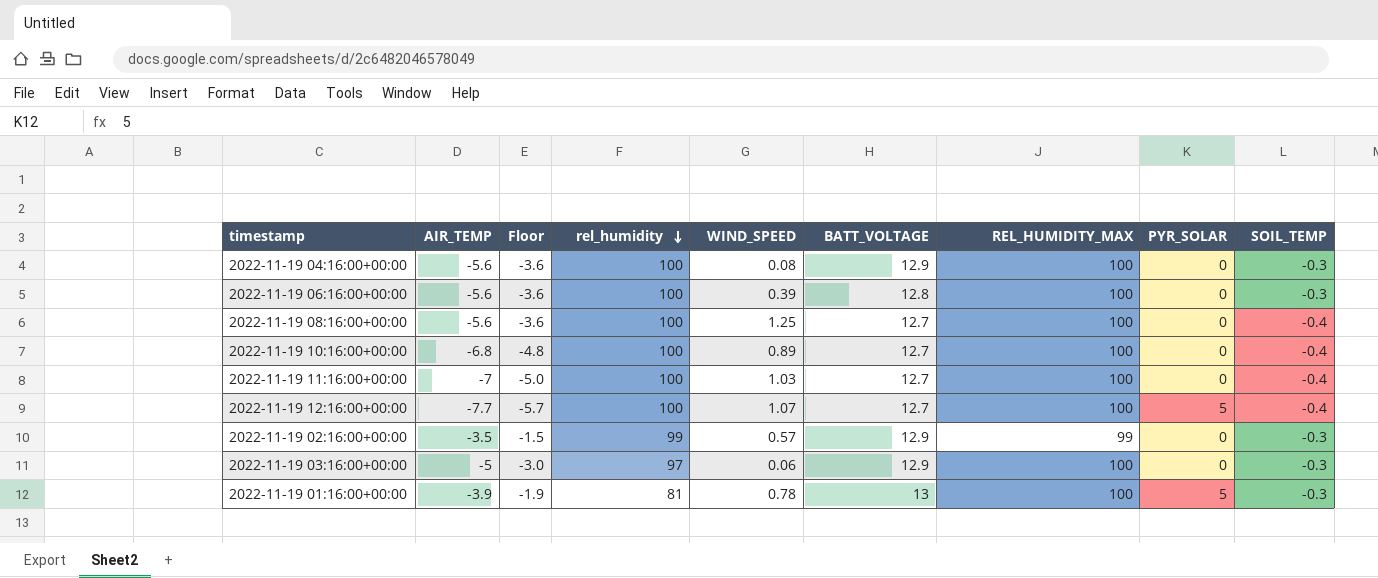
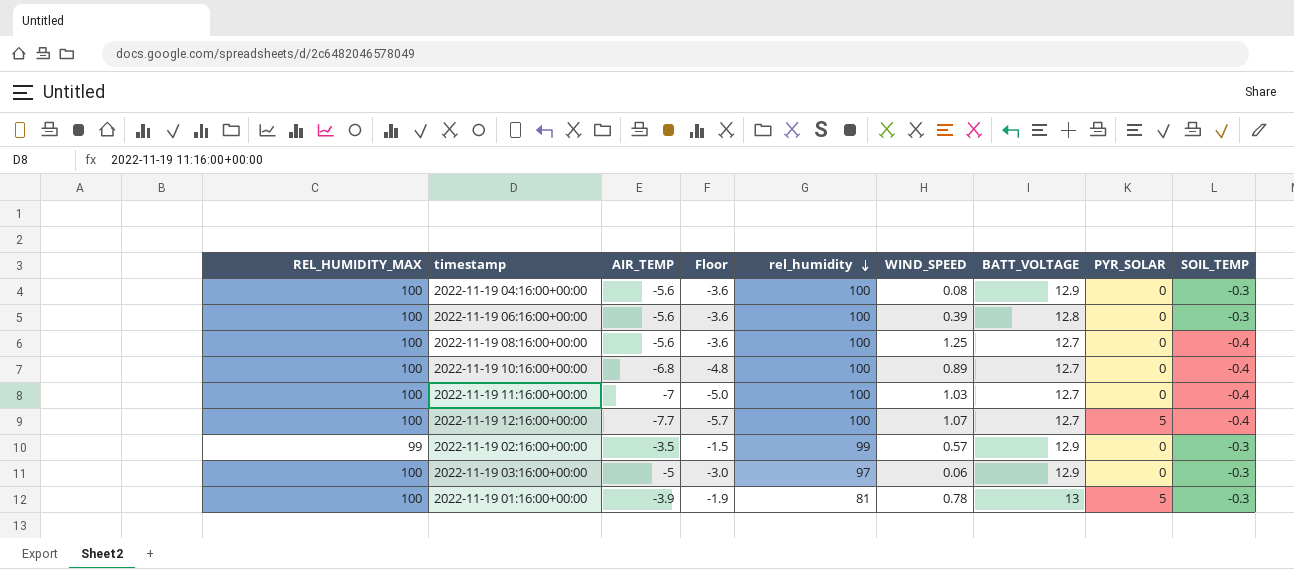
column REL_HUMIDITY_MAX | position: 7 -> 1

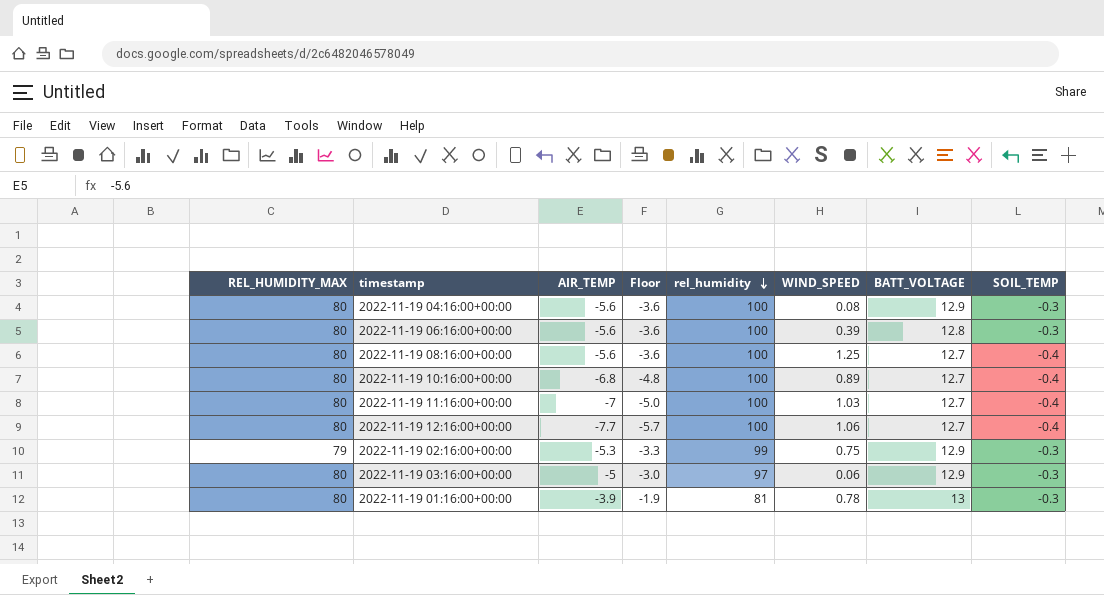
column PYR_SOLAR | position: 8 -> none
2022-11-19 04:16:00+00:00 | REL_HUMIDITY_MAX: 100 -> 80
2022-11-19 06:16:00+00:00 | REL_HUMIDITY_MAX: 100 -> 80
2022-11-19 08:16:00+00:00 | REL_HUMIDITY_MAX: 100 -> 80
2022-11-19 10:16:00+00:00 | REL_HUMIDITY_MAX: 100 -> 80
2022-11-19 11:16:00+00:00 | REL_HUMIDITY_MAX: 100 -> 80
2022-11-19 12:16:00+00:00 | REL_HUMIDITY_MAX: 100 -> 80
2022-11-19 12:16:00+00:00 | WIND_SPEED: 1.07 -> 1.06
2022-11-19 02:16:00+00:00 | REL_HUMIDITY_MAX: 99 -> 79
2022-11-19 02:16:00+00:00 | AIR_TEMP: -3.5 -> -5.3
2022-11-19 02:16:00+00:00 | Floor: -1.5 -> -3.3
2022-11-19 02:16:00+00:00 | WIND_SPEED: 0.57 -> 0.75
2022-11-19 03:16:00+00:00 | REL_HUMIDITY_MAX: 100 -> 80
2022-11-19 01:16:00+00:00 | REL_HUMIDITY_MAX: 100 -> 80

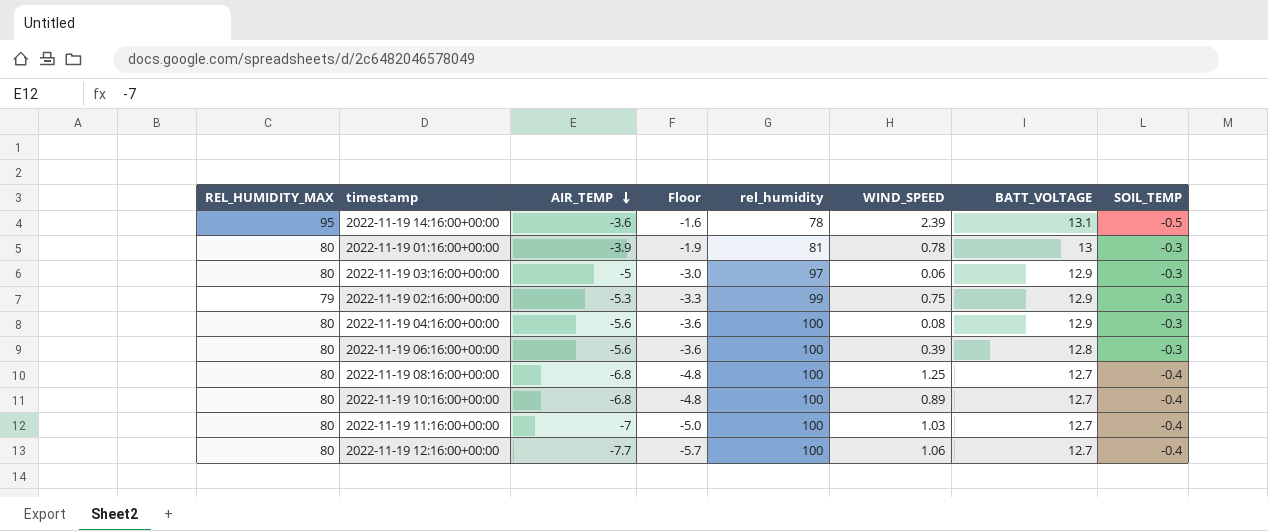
row order: rel_humidity descending -> AIR_TEMP descending
row 2022-11-19 14:16:00+00:00: none -> 95 | -3.6 | -1.6 | 78 | 2.39 | 13.1 | -0.5
2022-11-19 08:16:00+00:00 | AIR_TEMP: -5.6 -> -6.8
2022-11-19 08:16:00+00:00 | Floor: -3.6 -> -4.8

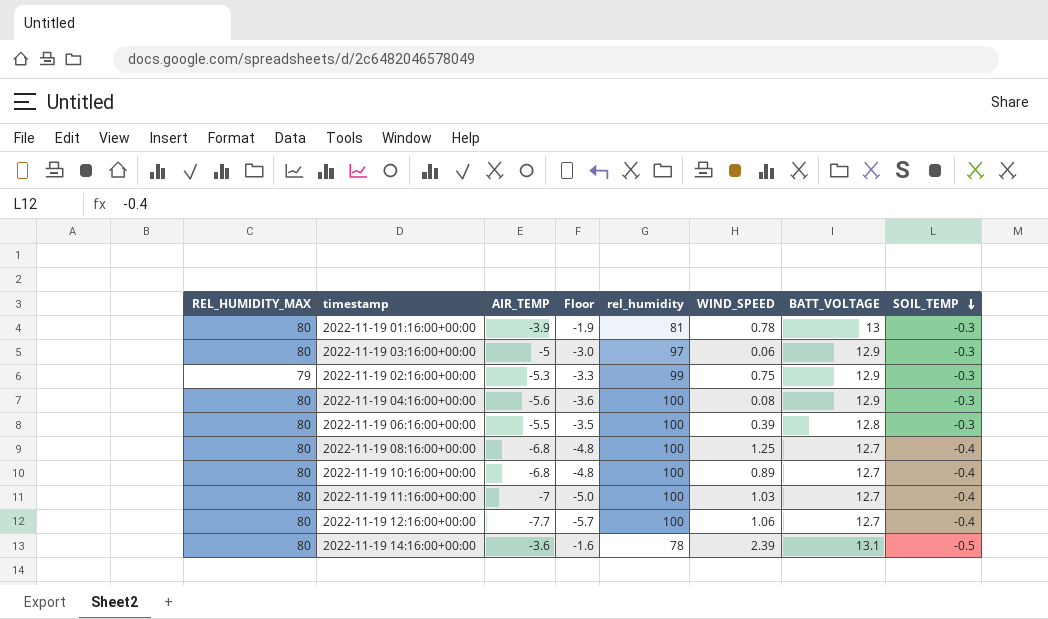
row order: AIR_TEMP descending -> SOIL_TEMP descending
2022-11-19 06:16:00+00:00 | AIR_TEMP: -5.6 -> -5.5
2022-11-19 06:16:00+00:00 | Floor: -3.6 -> -3.5
2022-11-19 14:16:00+00:00 | REL_HUMIDITY_MAX: 95 -> 80

